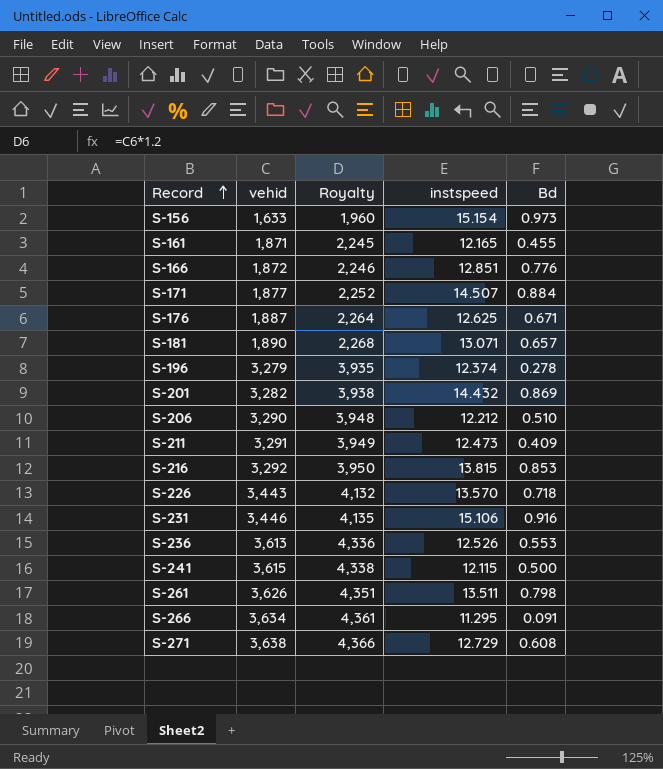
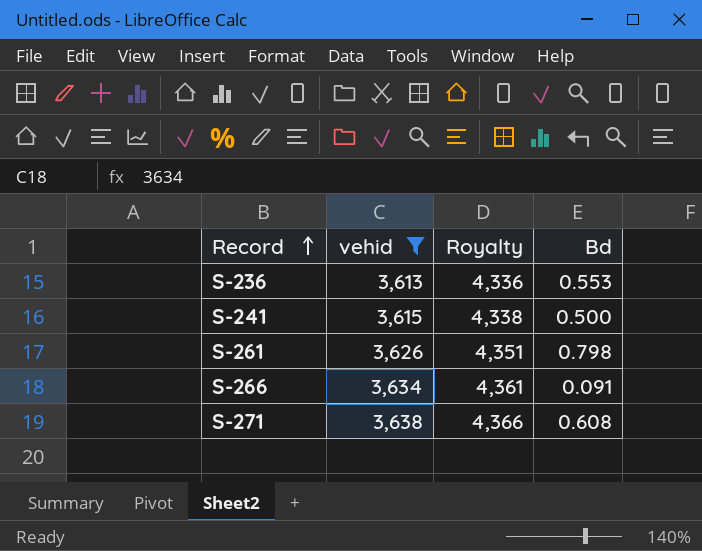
filter: none -> vehid >= 3,613
column instspeed | position: 4 -> none

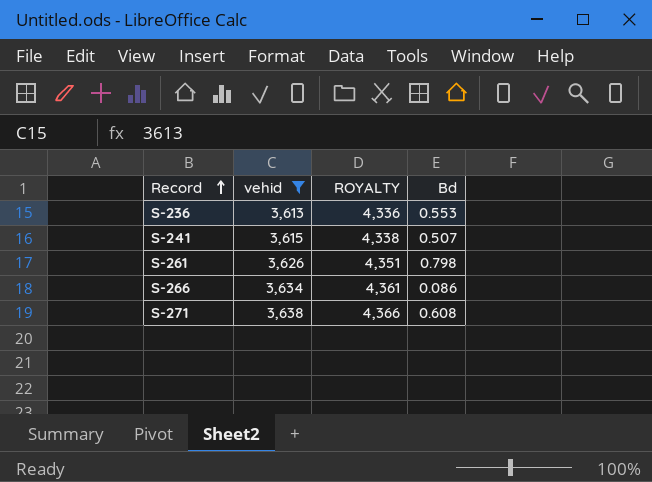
column name: Royalty -> ROYALTY
S-241 | Bd: 0.500 -> 0.507
S-266 | Bd: 0.091 -> 0.086

